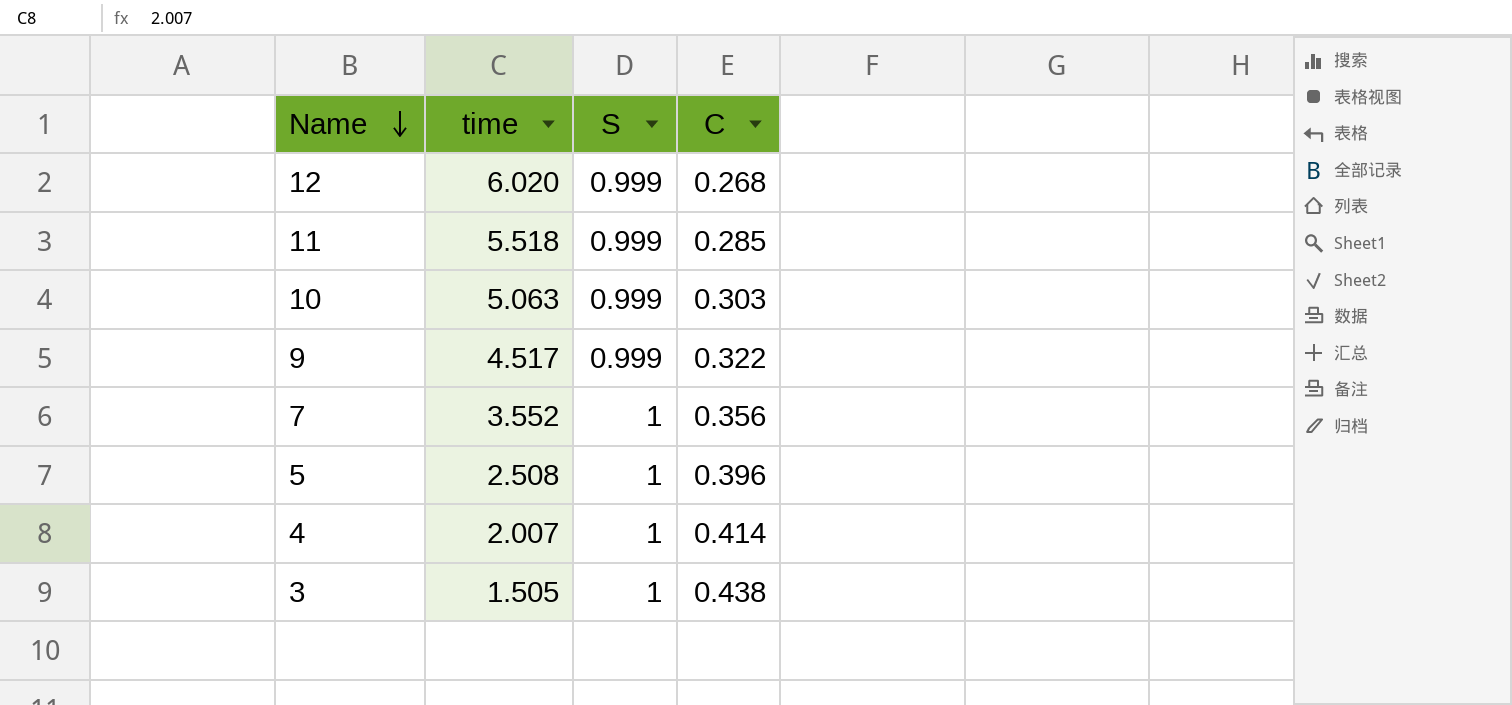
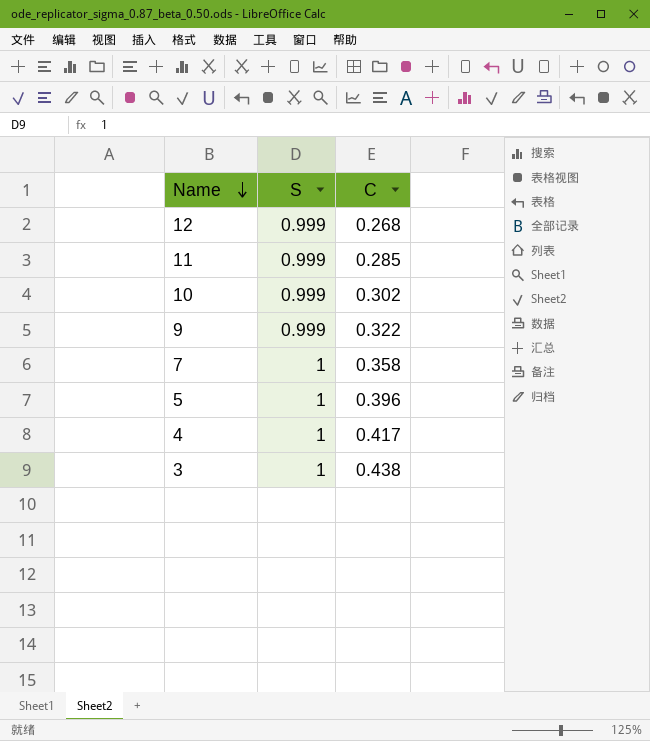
column time | position: 2 -> none
10 | C: 0.303 -> 0.302
7 | C: 0.356 -> 0.358
4 | C: 0.414 -> 0.417

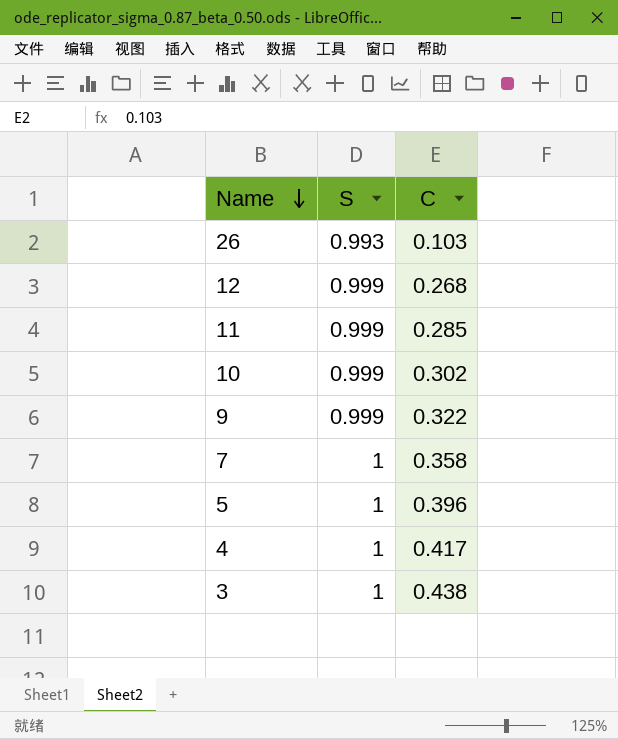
row 26: none -> 0.993 | 0.103

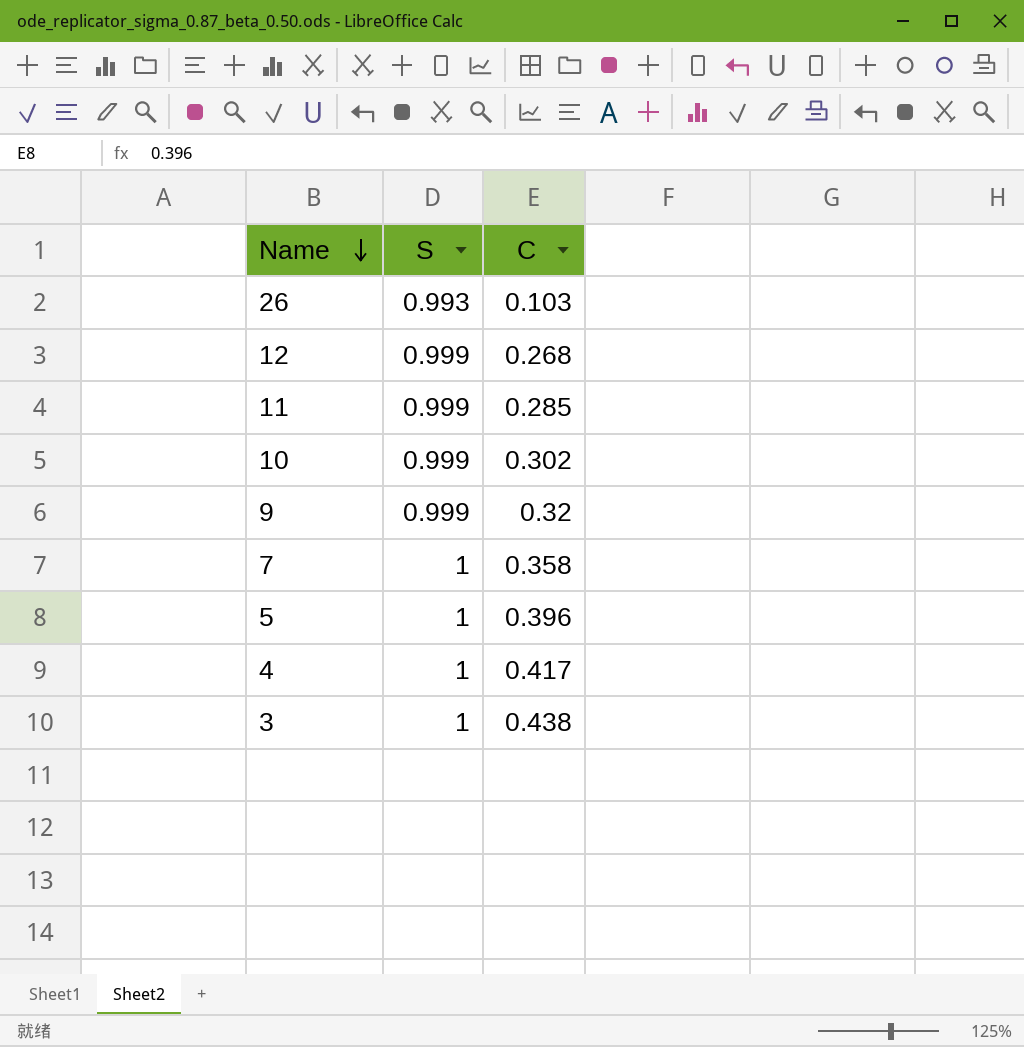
9 | C: 0.322 -> 0.32

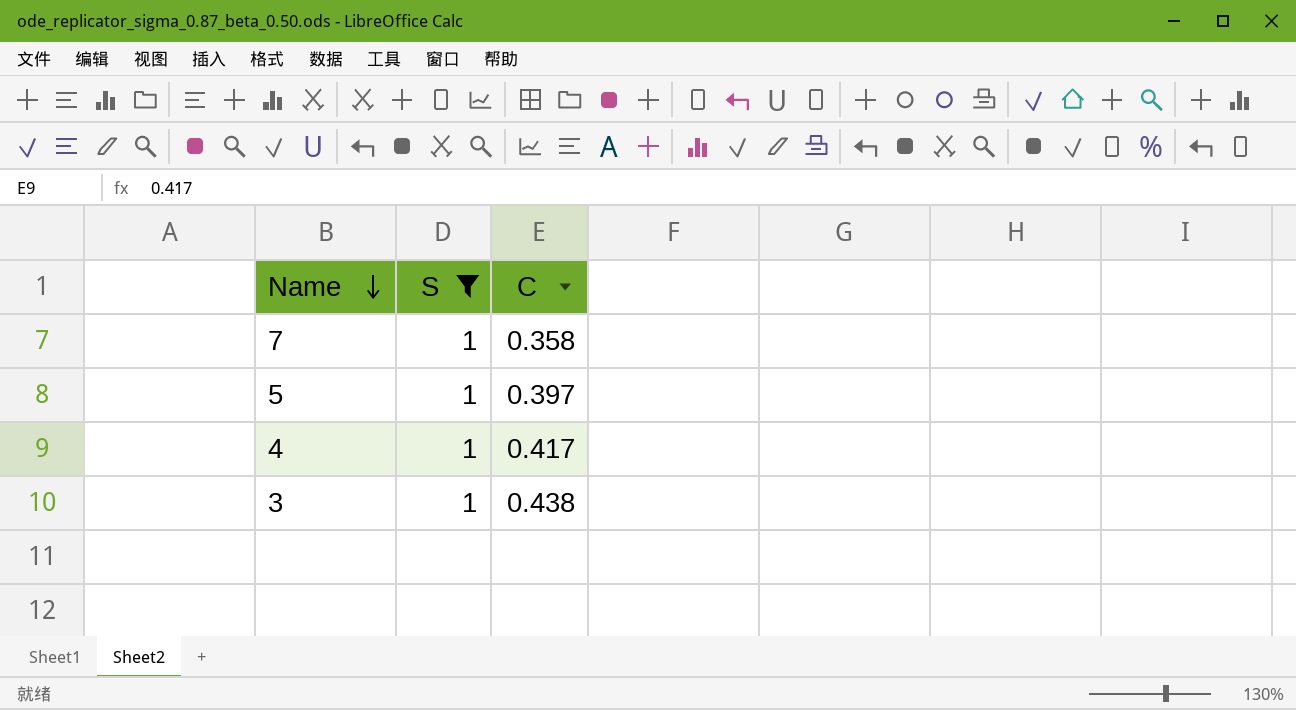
filter: none -> S = 1
5 | C: 0.396 -> 0.397

